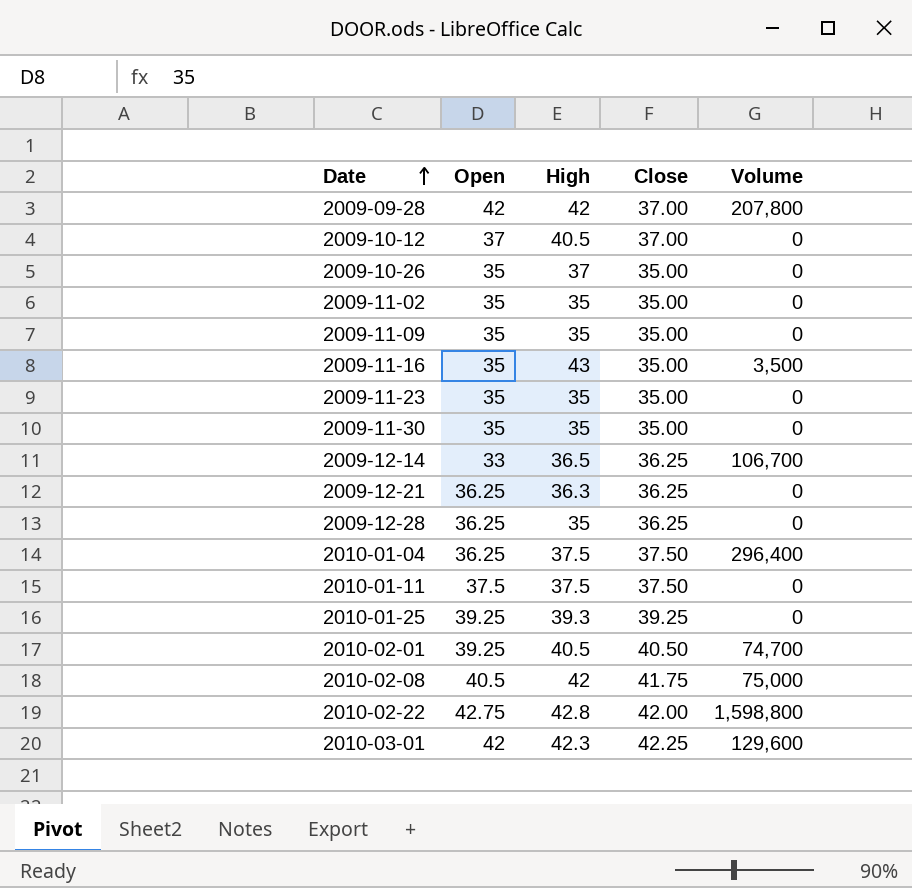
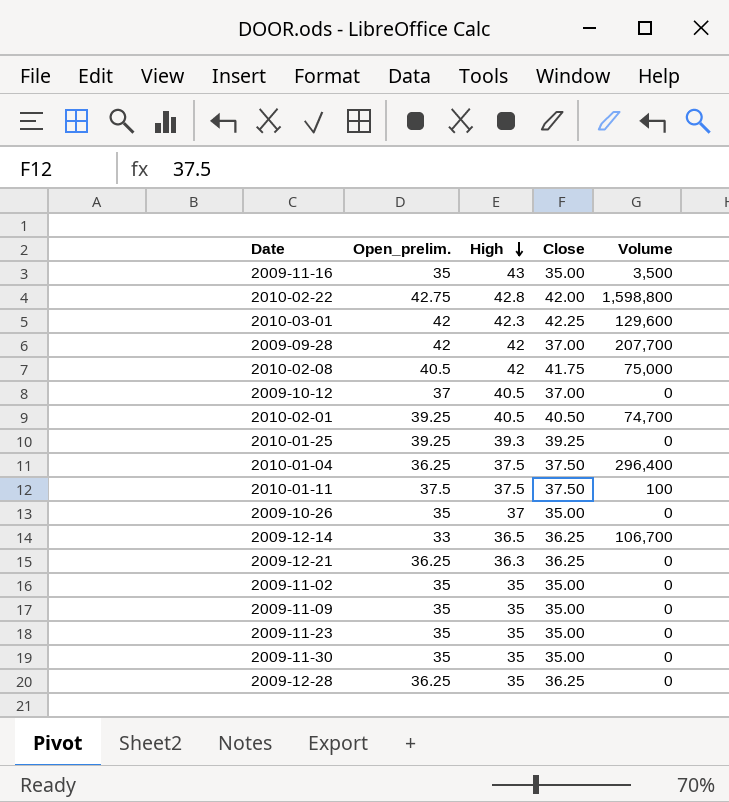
row order: Date ascending -> High descending
column name: Open -> Open_prelim.
2009-09-28 | Volume: 207,800 -> 207,700
2010-01-11 | Volume: 0 -> 100

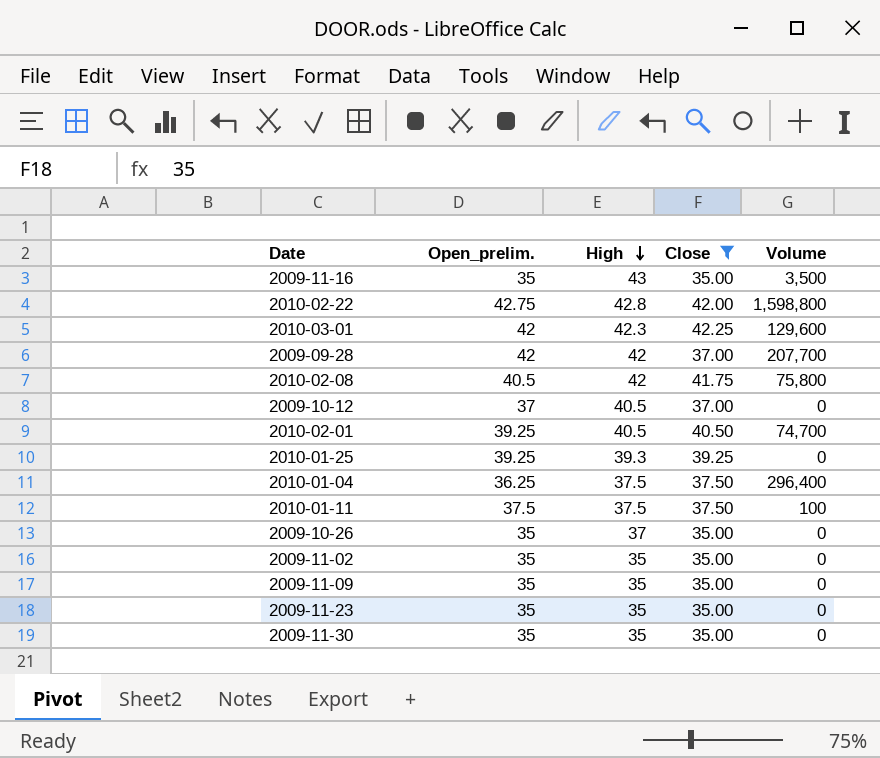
filter: none -> Close != 36.25
2010-02-08 | Volume: 75,000 -> 75,800

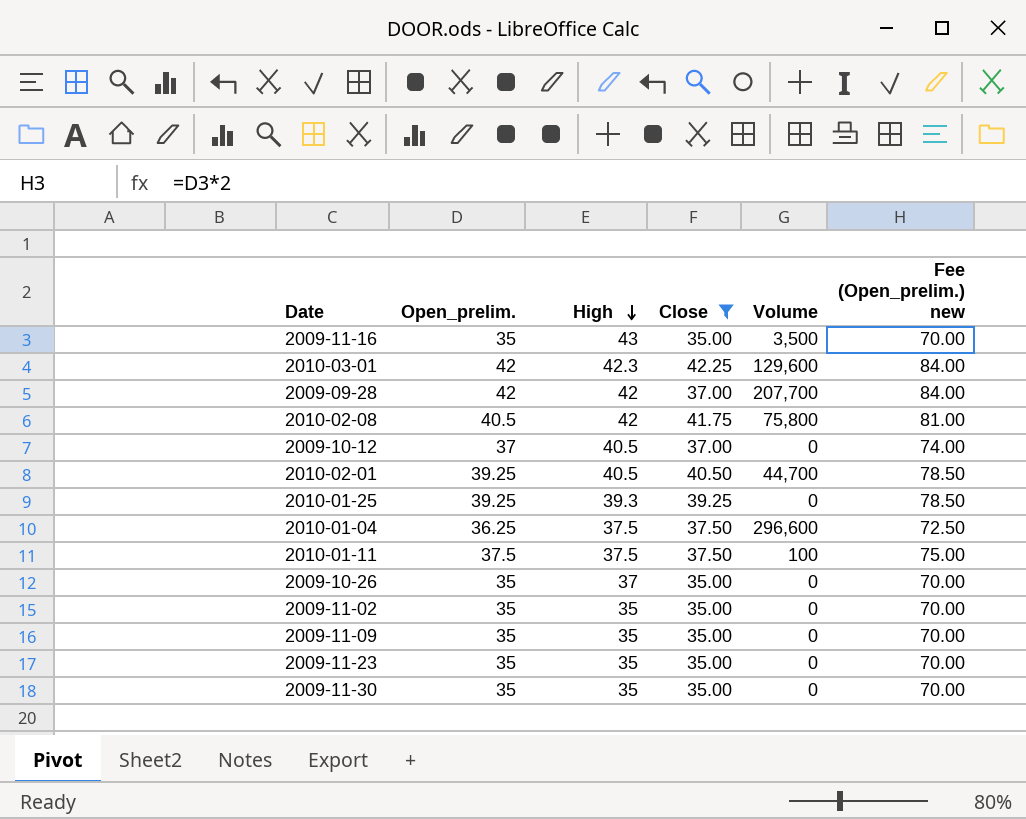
column Fee (Open_prelim.) new | formula: none -> [Open_prelim.] * 2
row 2010-02-22: 42.75 | 42.8 | 42.00 | 1,598,800 -> none
2010-02-01 | Volume: 74,700 -> 44,700
2010-01-04 | Volume: 296,400 -> 296,600

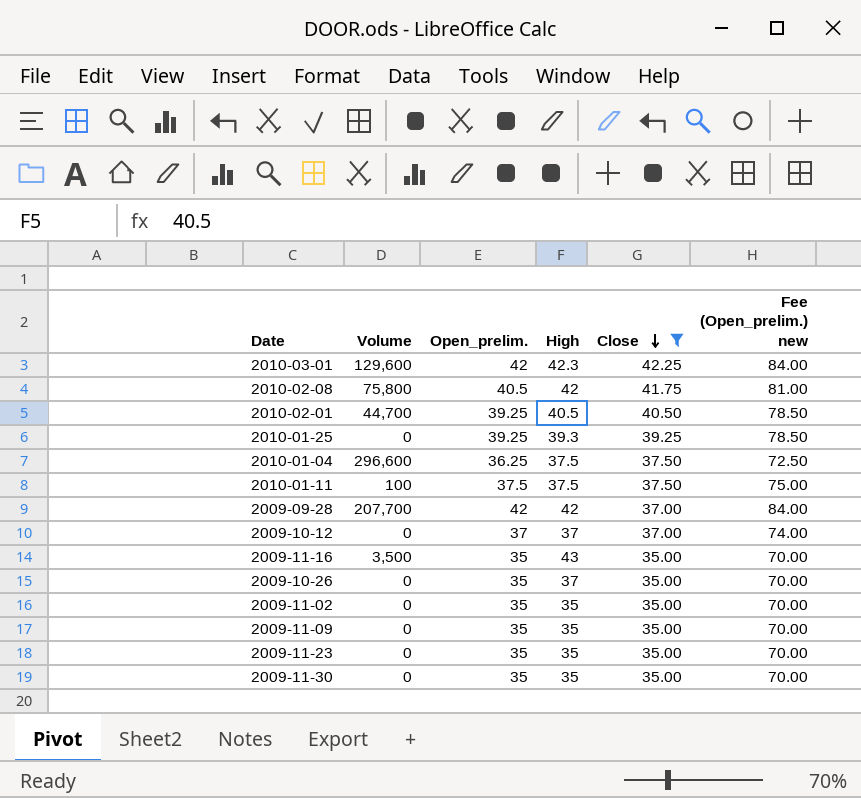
row order: High descending -> Close descending
column Volume | position: 5 -> 2
2009-10-12 | High: 40.5 -> 37

